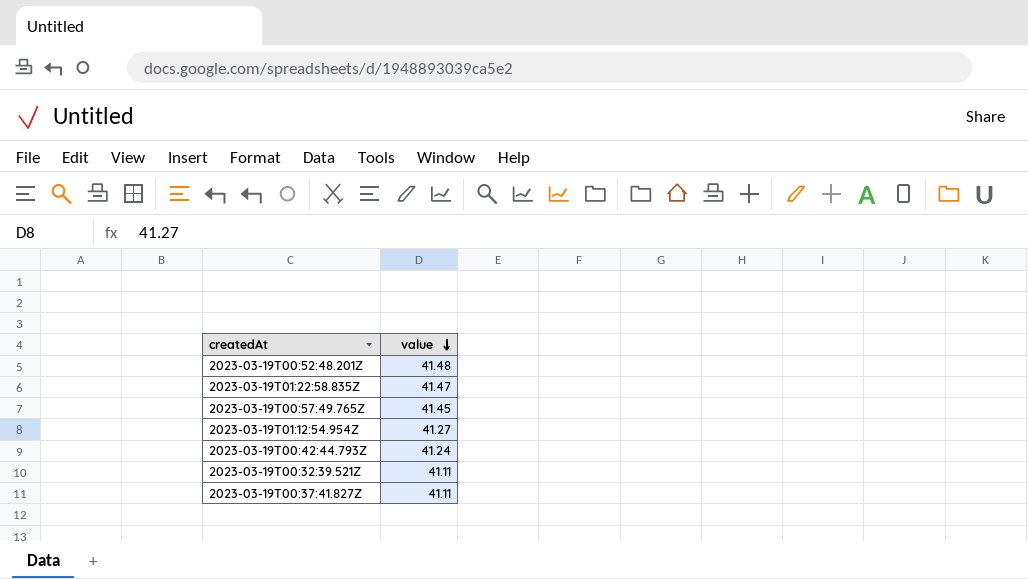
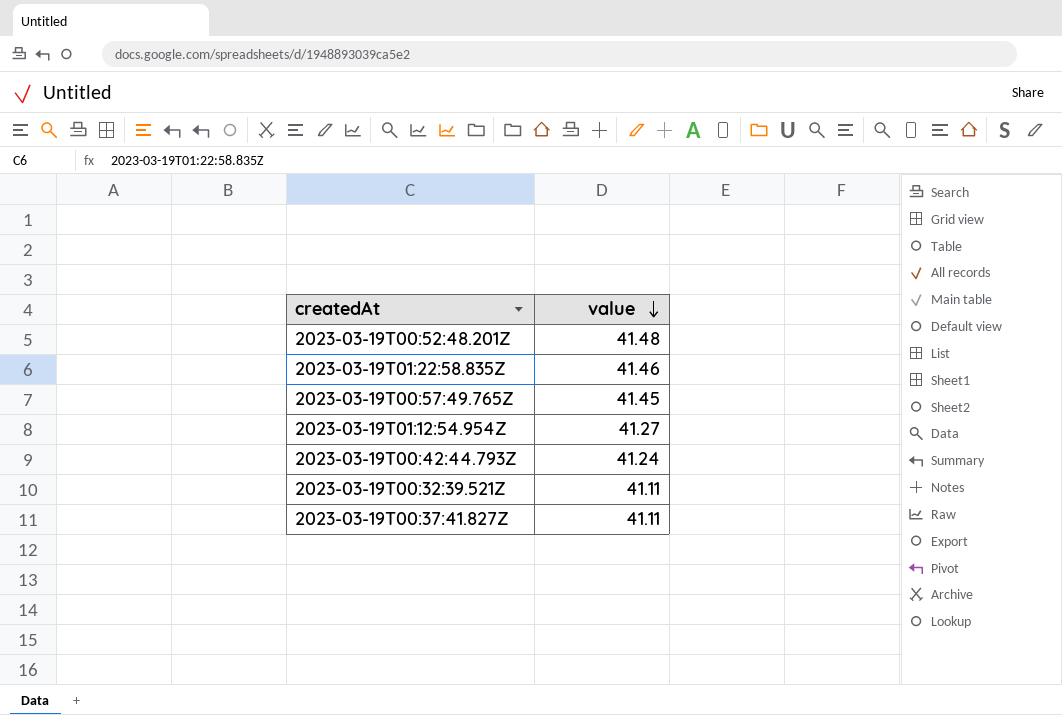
2023-03-19T01:22:58.835Z | value: 41.47 -> 41.46

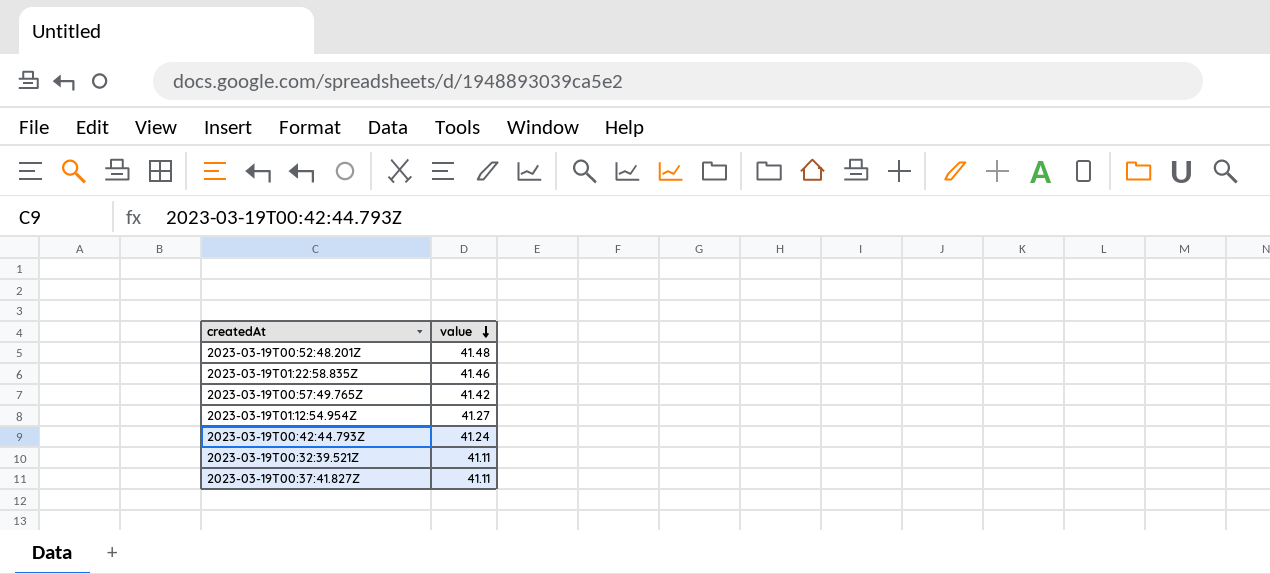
2023-03-19T00:57:49.765Z | value: 41.45 -> 41.42

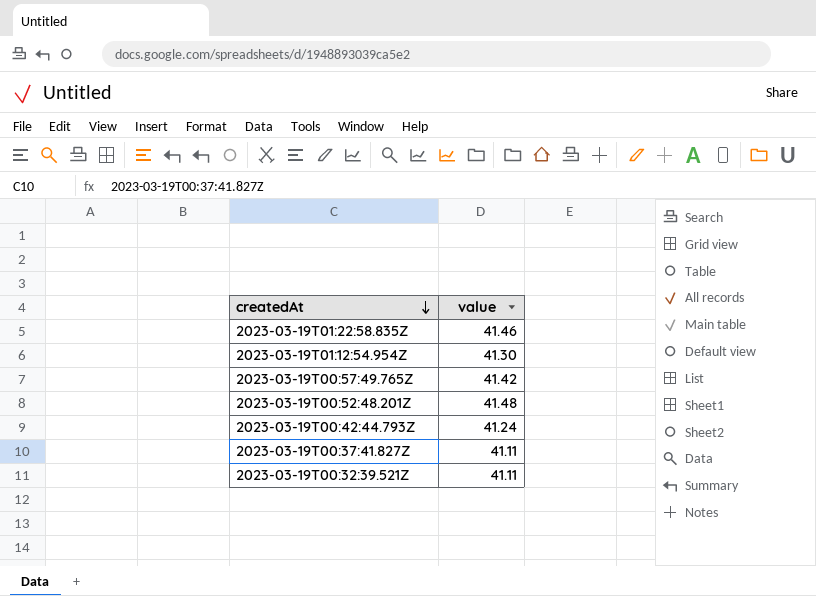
row order: value descending -> createdAt descending
2023-03-19T01:12:54.954Z | value: 41.27 -> 41.30

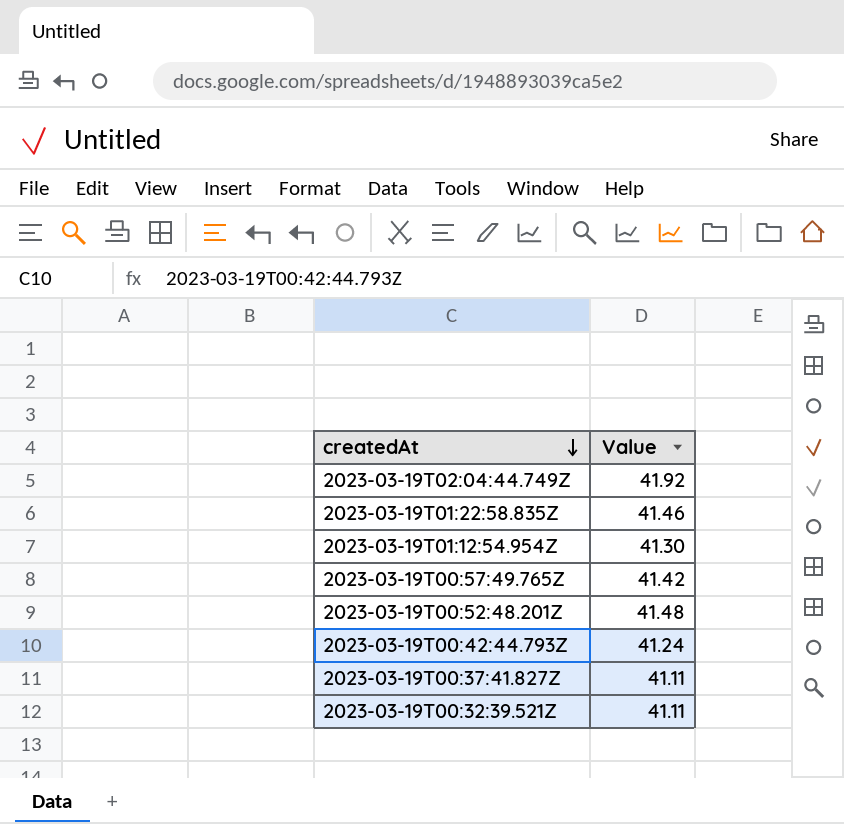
column name: value -> Value
row 2023-03-19T02:04:44.749Z: none -> 41.92

